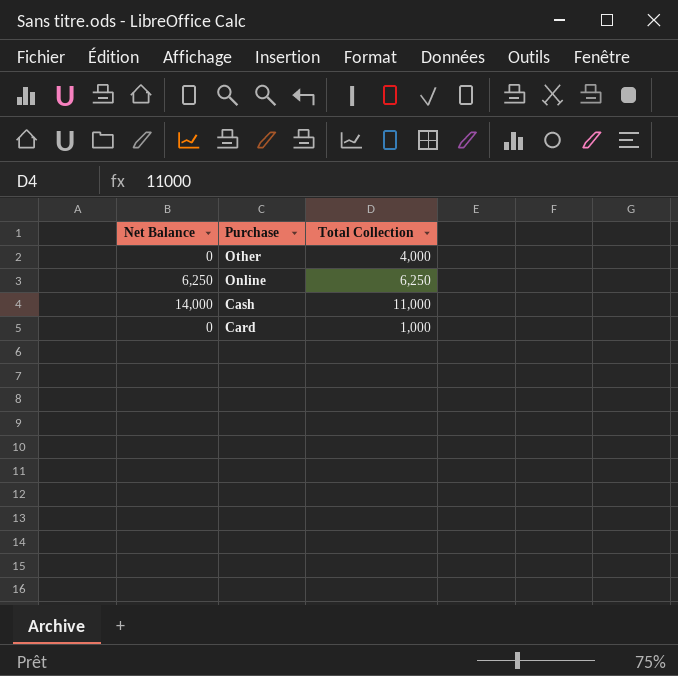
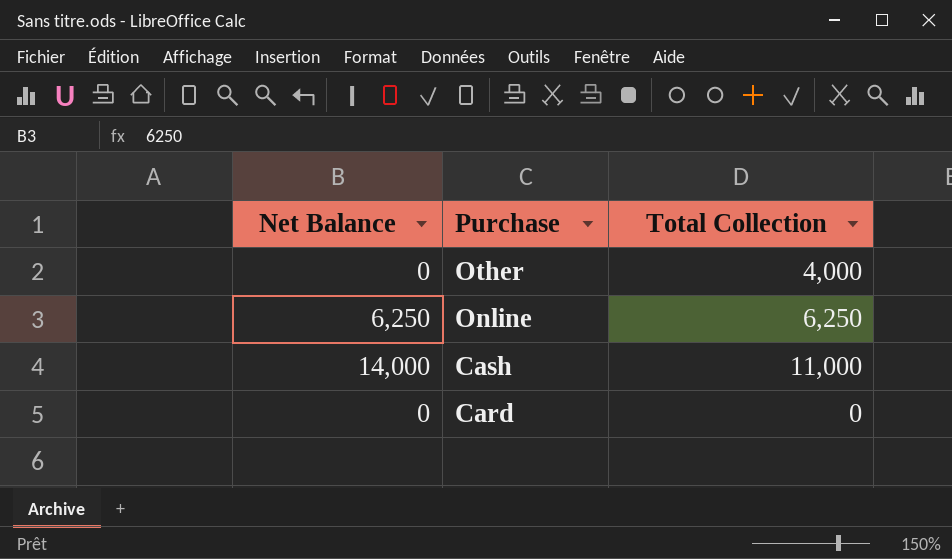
Card | Total Collection: 1,000 -> 0

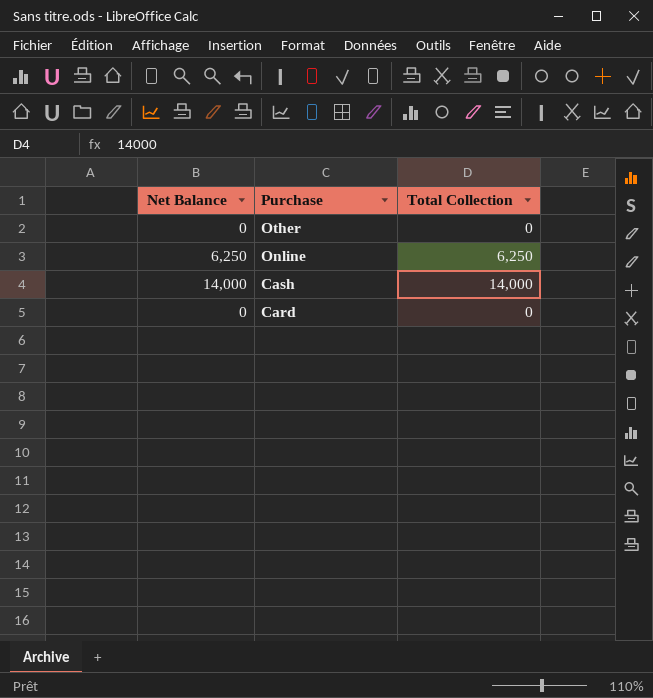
Other | Total Collection: 4,000 -> 0
Cash | Total Collection: 11,000 -> 14,000

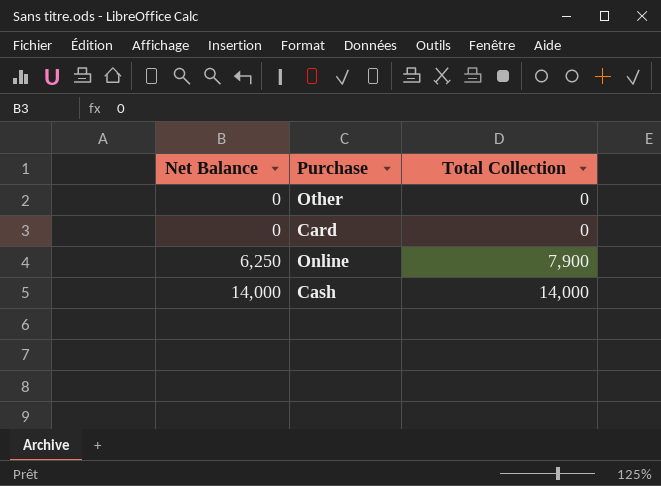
row order: Purchase descending -> Net Balance ascending
Online | Total Collection: 6,250 -> 7,900

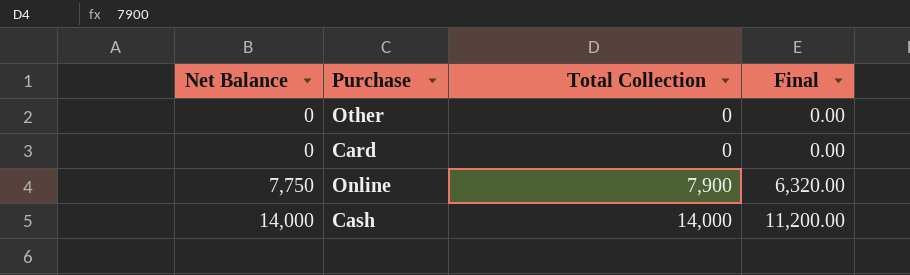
column Final | formula: none -> [Total Collection] * 0.8
Online | Net Balance: 6,250 -> 7,750

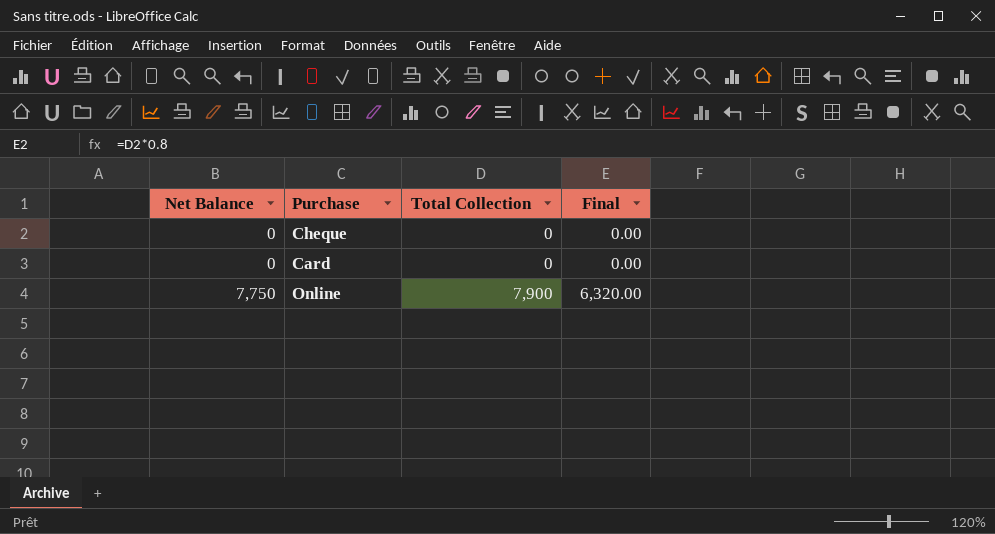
row Other: 0 | 0 | 0.00 -> none
row Cash: 14,000 | 14,000 | 11,200.00 -> none
row Cheque: none -> 0 | 0 | 0.00

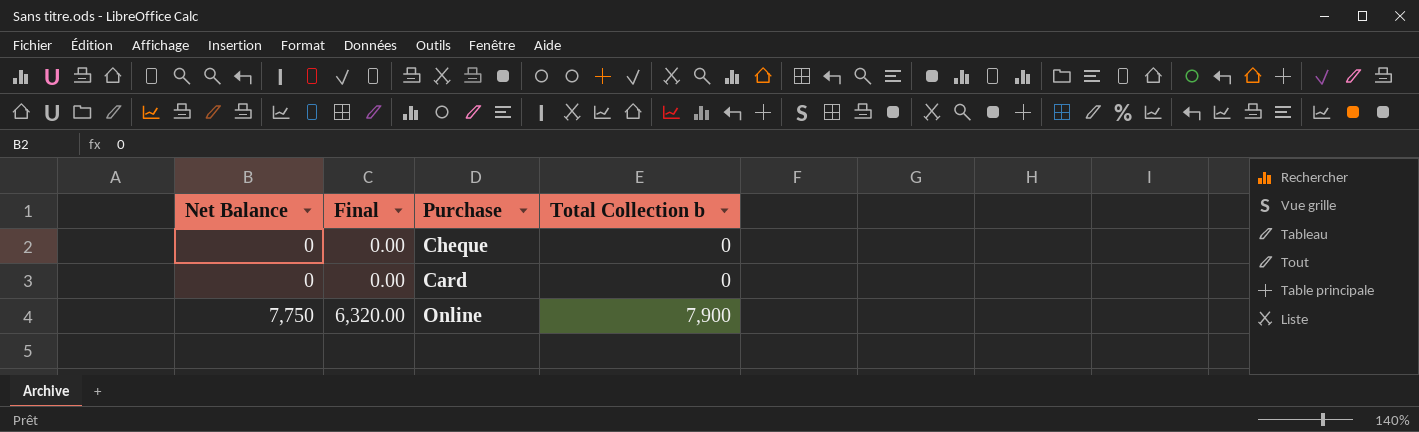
column Final | position: 4 -> 2
column name: Total Collection -> Total Collection b

